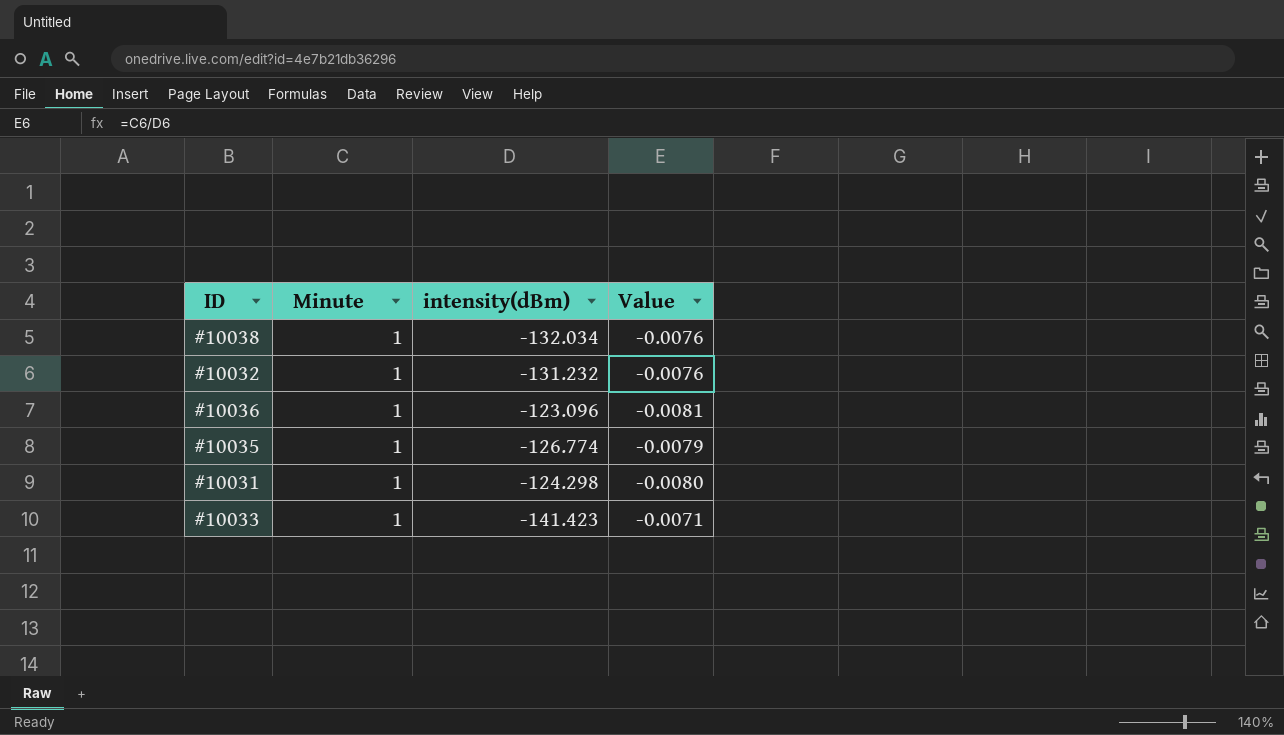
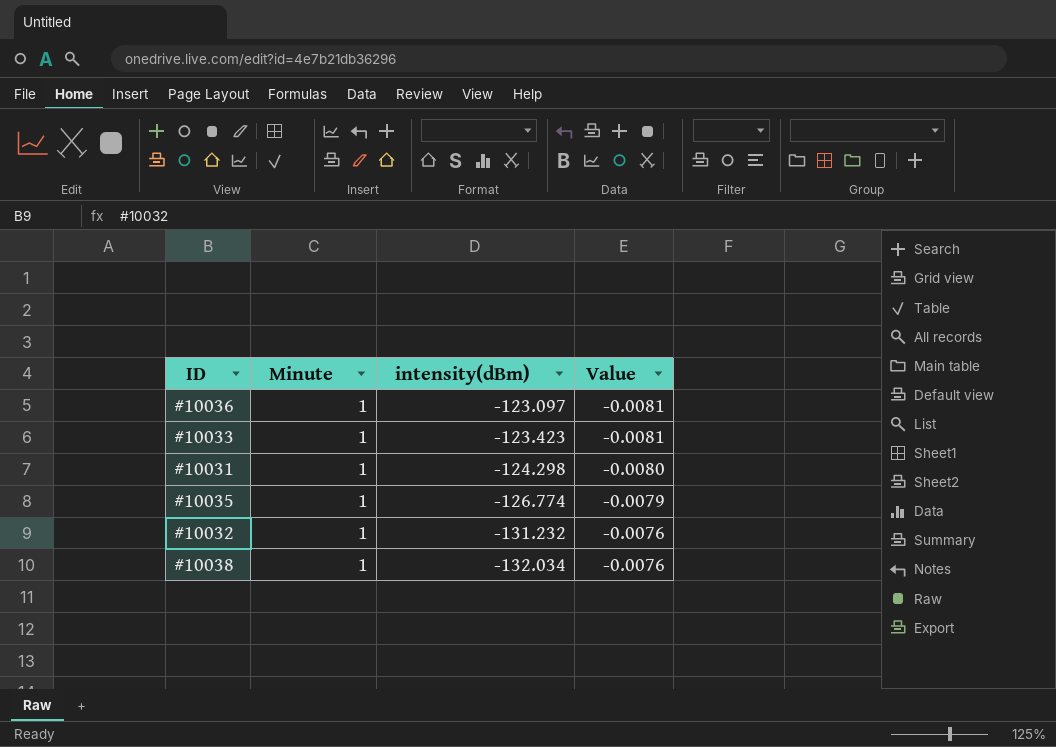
row order: none -> intensity(dBm) descending
#10036 | intensity(dBm): -123.096 -> -123.097
#10033 | intensity(dBm): -141.423 -> -123.423
#10033 | Value: -0.0071 -> -0.0081

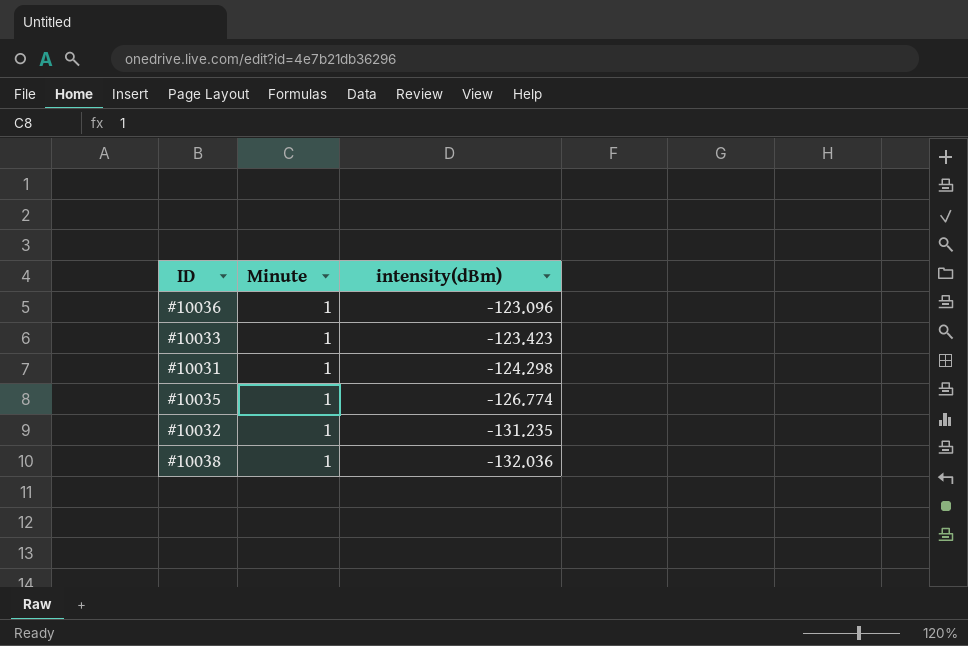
column Value | formula: [Minute] / [intensity(dBm)] -> none
#10036 | intensity(dBm): -123.097 -> -123.096
#10032 | intensity(dBm): -131.232 -> -131.235
#10038 | intensity(dBm): -132.034 -> -132.036

